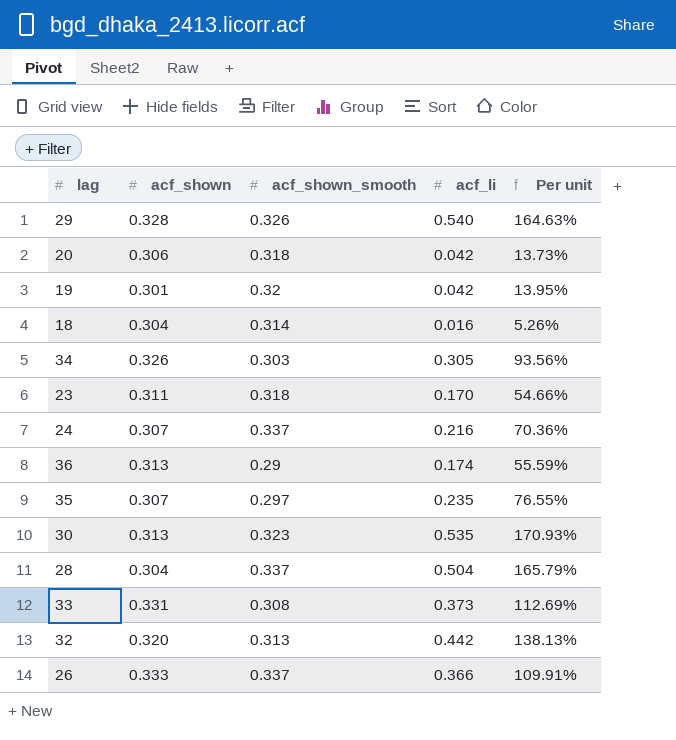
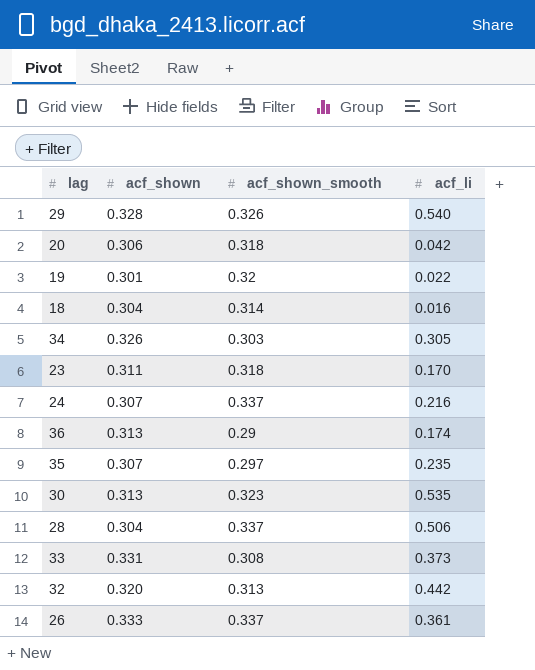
column Per unit | formula: [acf_li] / [acf_shown] -> none
19 | acf_li: 0.042 -> 0.022
28 | acf_li: 0.504 -> 0.506
26 | acf_li: 0.366 -> 0.361

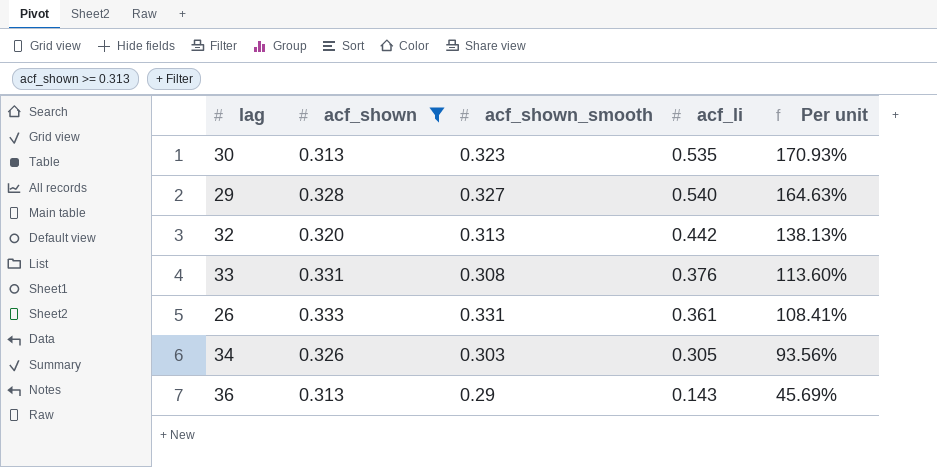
filter: none -> acf_shown >= 0.313
row order: none -> Per unit descending
column Per unit | formula: none -> [acf_li] / [acf_shown]
29 | acf_shown_smooth: 0.326 -> 0.327
33 | acf_li: 0.373 -> 0.376
26 | acf_shown_smooth: 0.337 -> 0.331
36 | acf_li: 0.174 -> 0.143

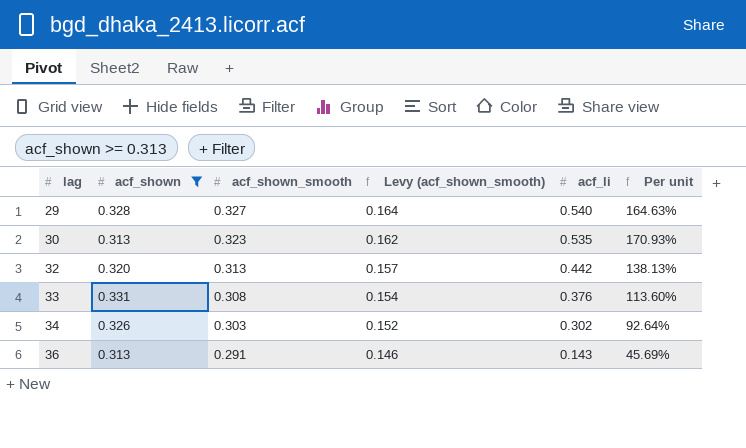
row order: Per unit descending -> lag ascending
column Levy (acf_shown_smooth) | formula: none -> [acf_shown_smooth] * 0.5
row 26: 0.333 | 0.331 | 0.361 | 108.41% -> none
34 | acf_li: 0.305 -> 0.302
34 | Per unit: 93.56% -> 92.64%
36 | acf_shown_smooth: 0.29 -> 0.291

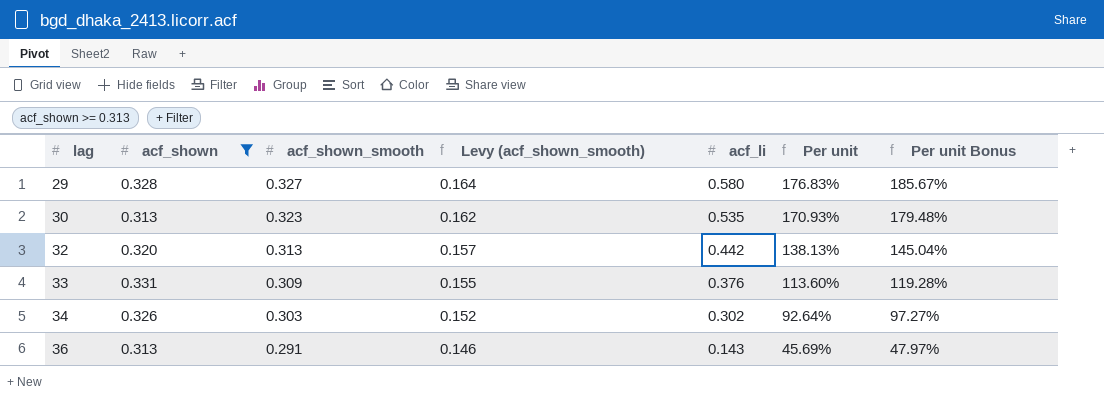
column Per unit Bonus | formula: none -> [Per unit] * 1.05
29 | acf_li: 0.540 -> 0.580
29 | Per unit: 164.63% -> 176.83%
33 | acf_shown_smooth: 0.308 -> 0.309
33 | Levy (acf_shown_smooth): 0.154 -> 0.155

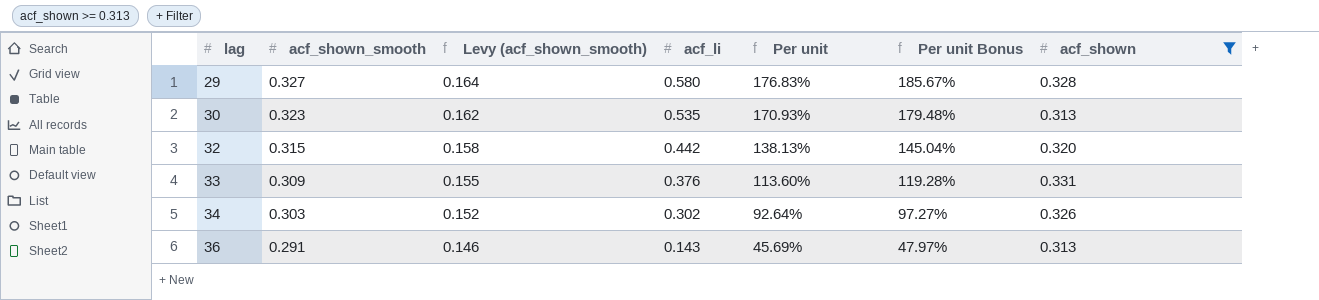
column acf_shown | position: 2 -> 7
32 | acf_shown_smooth: 0.313 -> 0.315
32 | Levy (acf_shown_smooth): 0.157 -> 0.158

